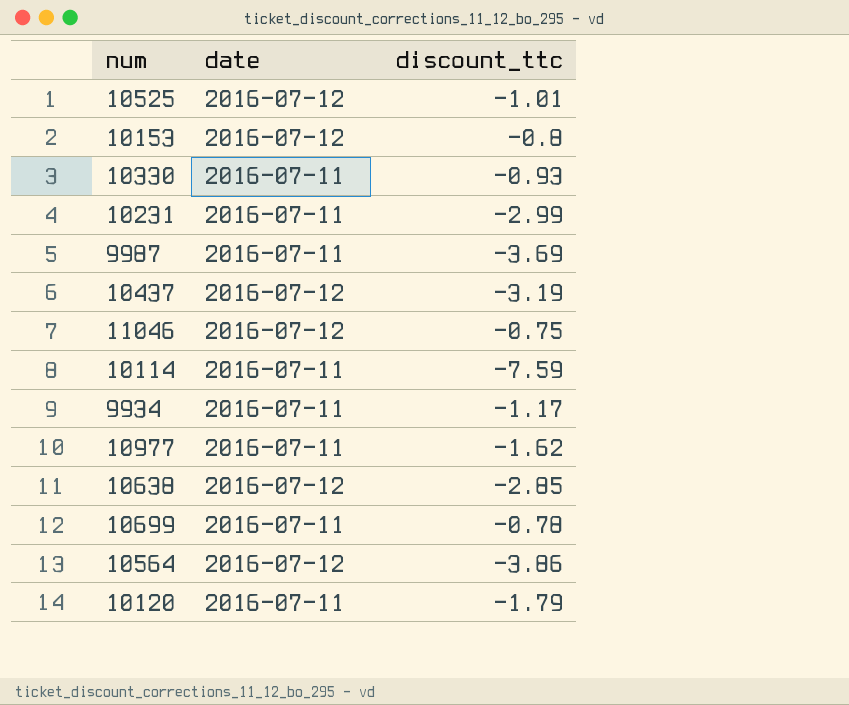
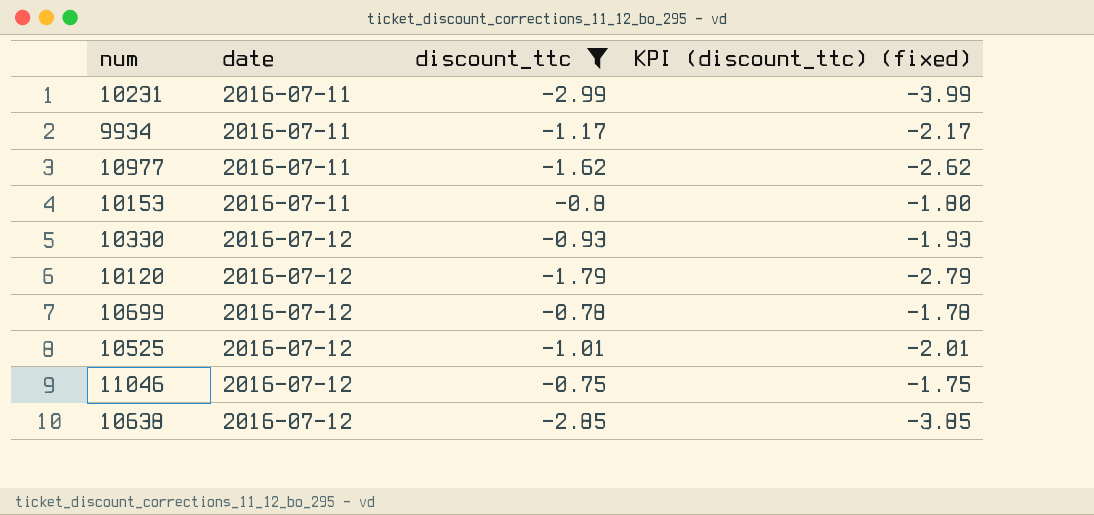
filter: none -> discount_ttc >= -2.99
row order: none -> date ascending
column KPI (discount_ttc) (fixed) | formula: none -> [discount_ttc] - 1
10153 | date: 2016-07-12 -> 2016-07-11
10330 | date: 2016-07-11 -> 2016-07-12
10120 | date: 2016-07-11 -> 2016-07-12
10699 | date: 2016-07-11 -> 2016-07-12

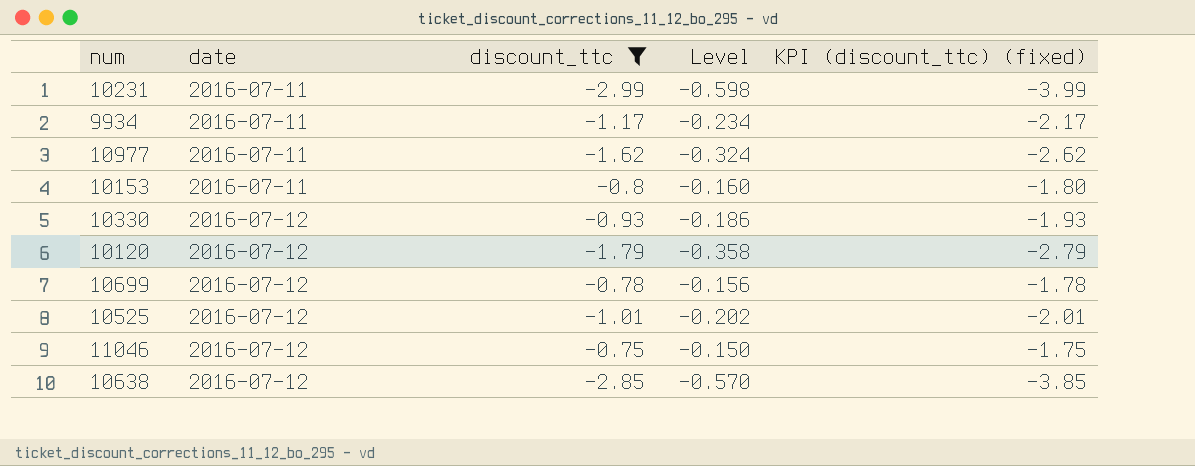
column Level | formula: none -> [discount_ttc] * 0.2

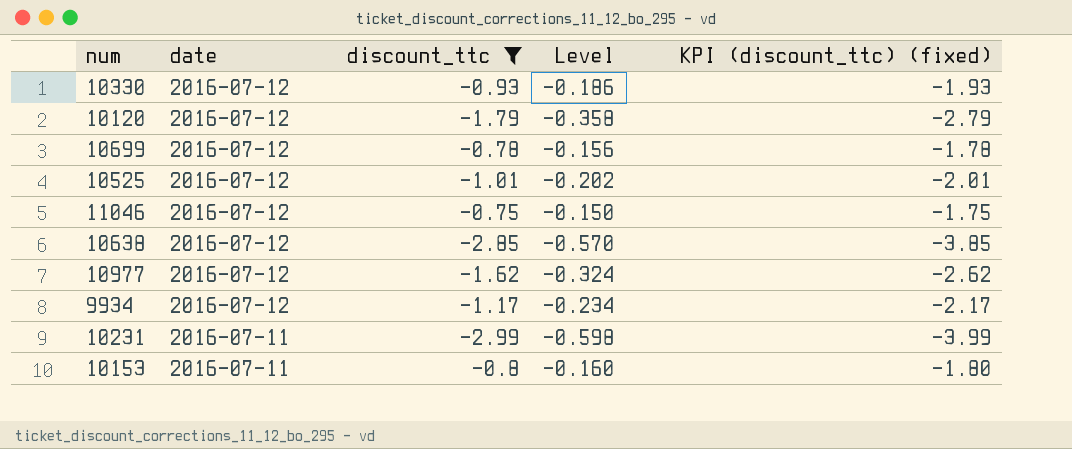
row order: date ascending -> date descending
10977 | date: 2016-07-11 -> 2016-07-12
9934 | date: 2016-07-11 -> 2016-07-12

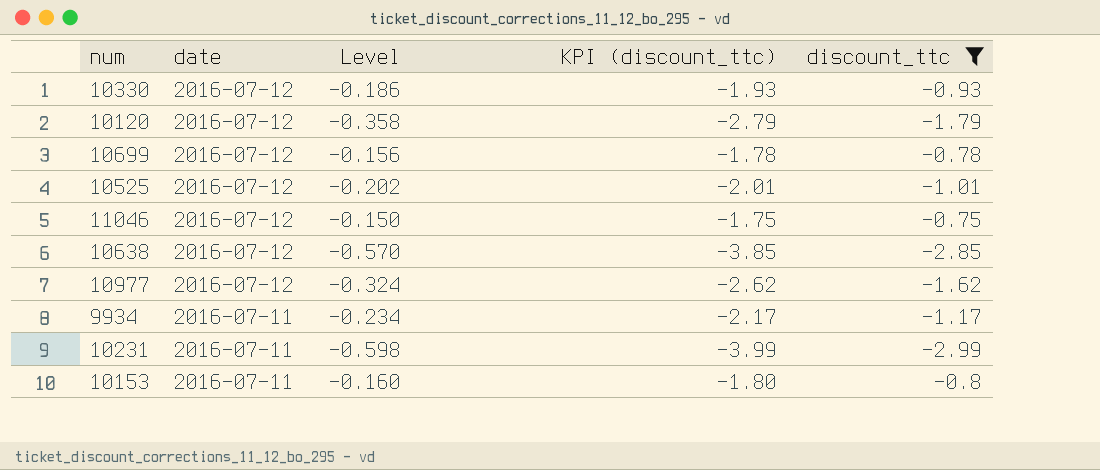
column name: KPI (discount_ttc) (fixed) -> KPI (discount_ttc)
column discount_ttc | position: 3 -> 5
9934 | date: 2016-07-12 -> 2016-07-11

